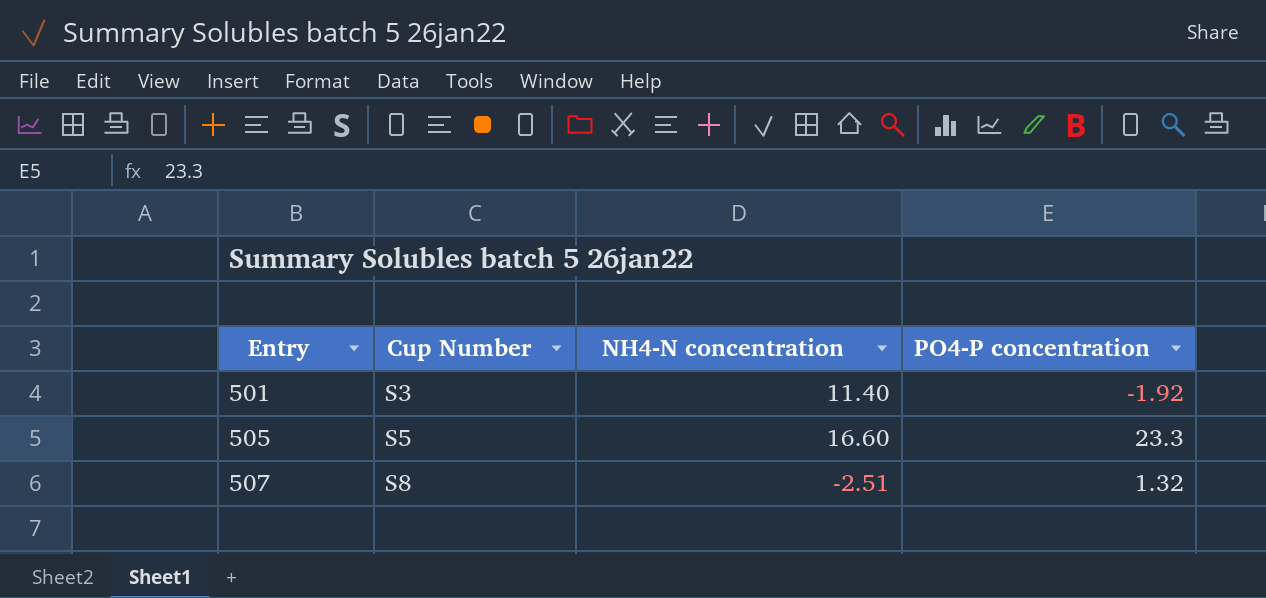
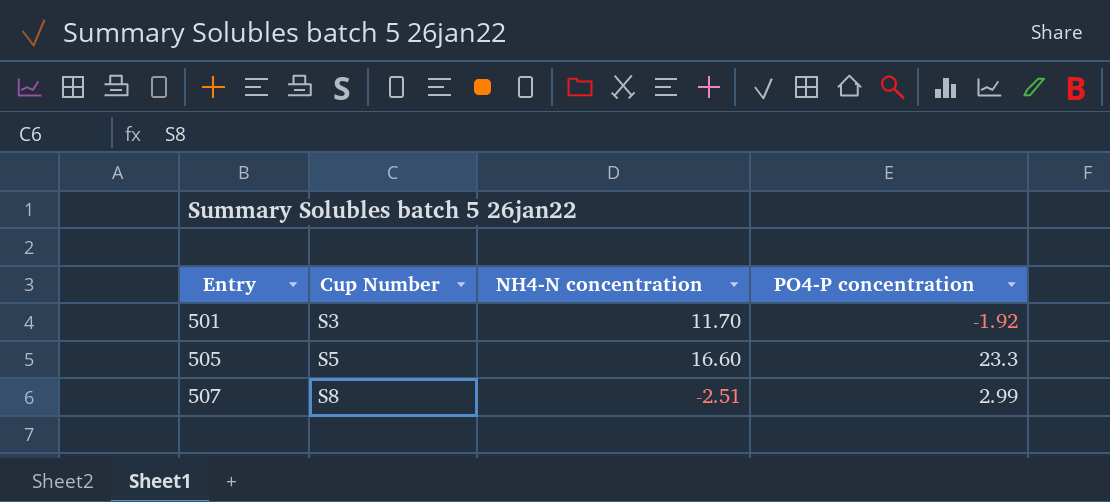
501 | NH4-N concentration: 11.40 -> 11.70
507 | PO4-P concentration: 1.32 -> 2.99

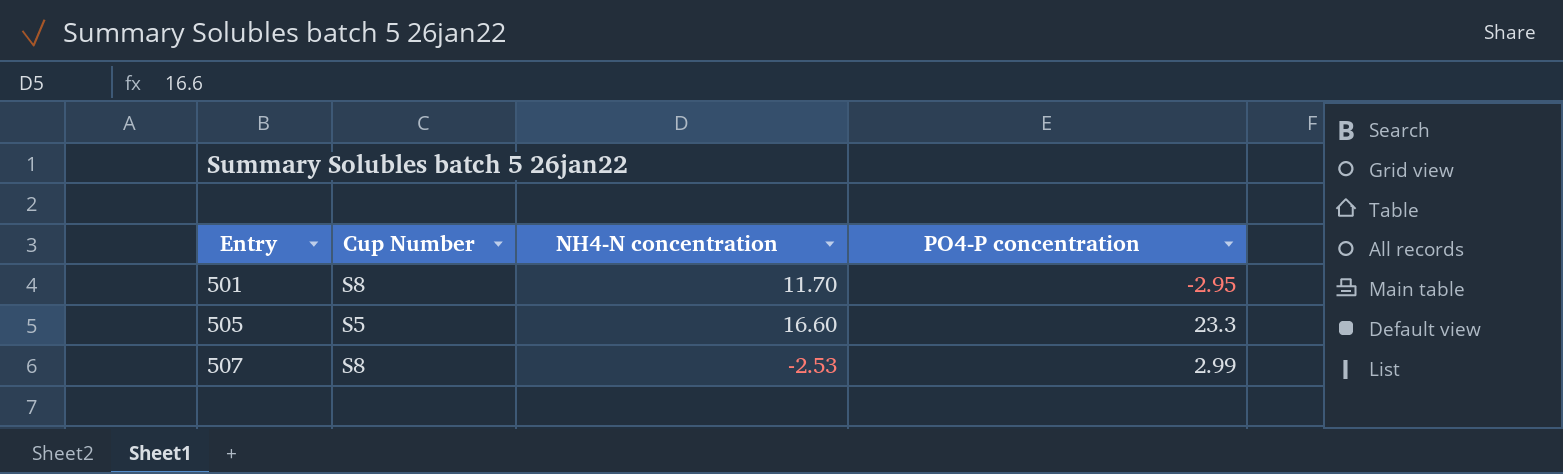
501 | Cup Number: S3 -> S8
501 | PO4-P concentration: -1.92 -> -2.95
507 | NH4-N concentration: -2.51 -> -2.53

